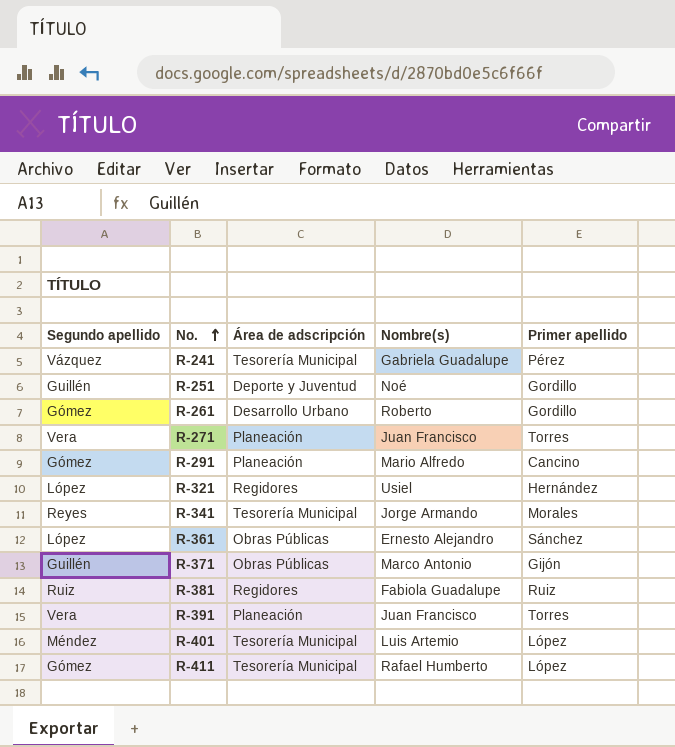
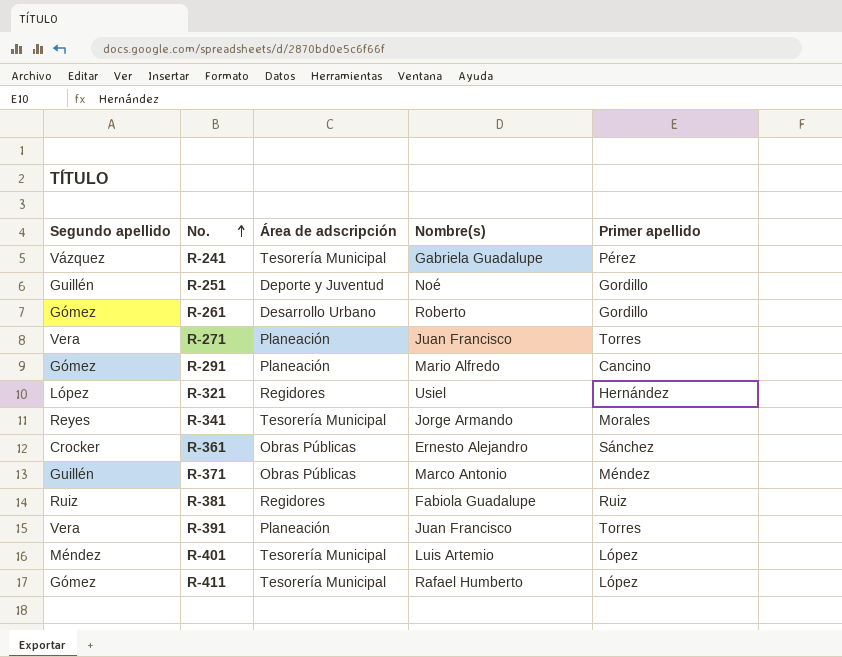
R-361 | Segundo apellido: López -> Crocker
R-371 | Primer apellido: Gijón -> Méndez

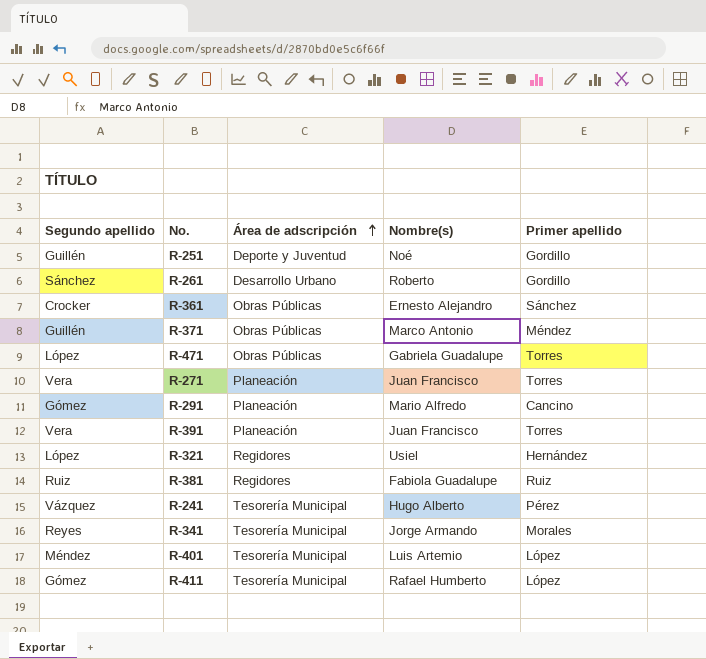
row order: No. ascending -> Área de adscripción ascending
R-261 | Segundo apellido: Gómez -> Sánchez
row R-471: none -> López | Obras Públicas | Gabriela Guadalupe | Torres
R-241 | Nombre(s): Gabriela Guadalupe -> Hugo Alberto

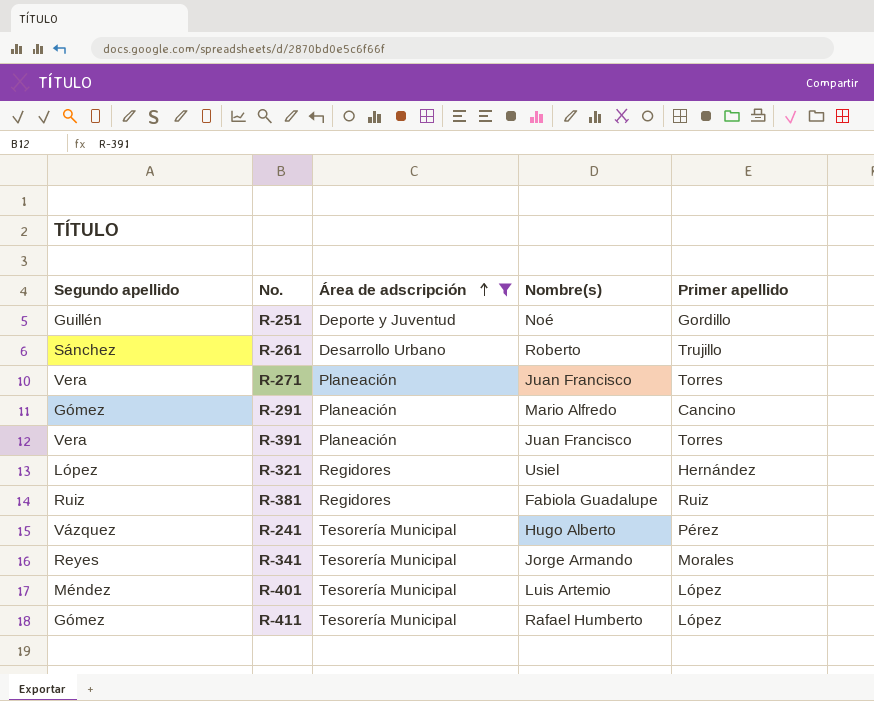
filter: none -> Área de adscripción != Obras Públicas
R-261 | Primer apellido: Gordillo -> Trujillo

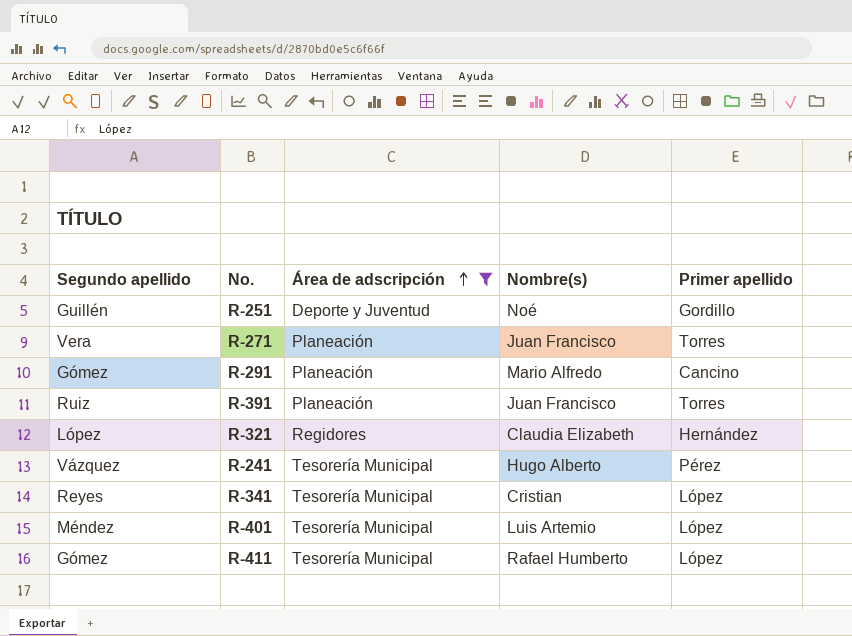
row R-261: Sánchez | Desarrollo Urbano | Roberto | Trujillo -> none
row R-381: Ruiz | Regidores | Fabiola Guadalupe | Ruiz -> none
R-391 | Segundo apellido: Vera -> Ruiz
R-321 | Nombre(s): Usiel -> Claudia Elizabeth
R-341 | Nombre(s): Jorge Armando -> Cristian
R-341 | Primer apellido: Morales -> López

